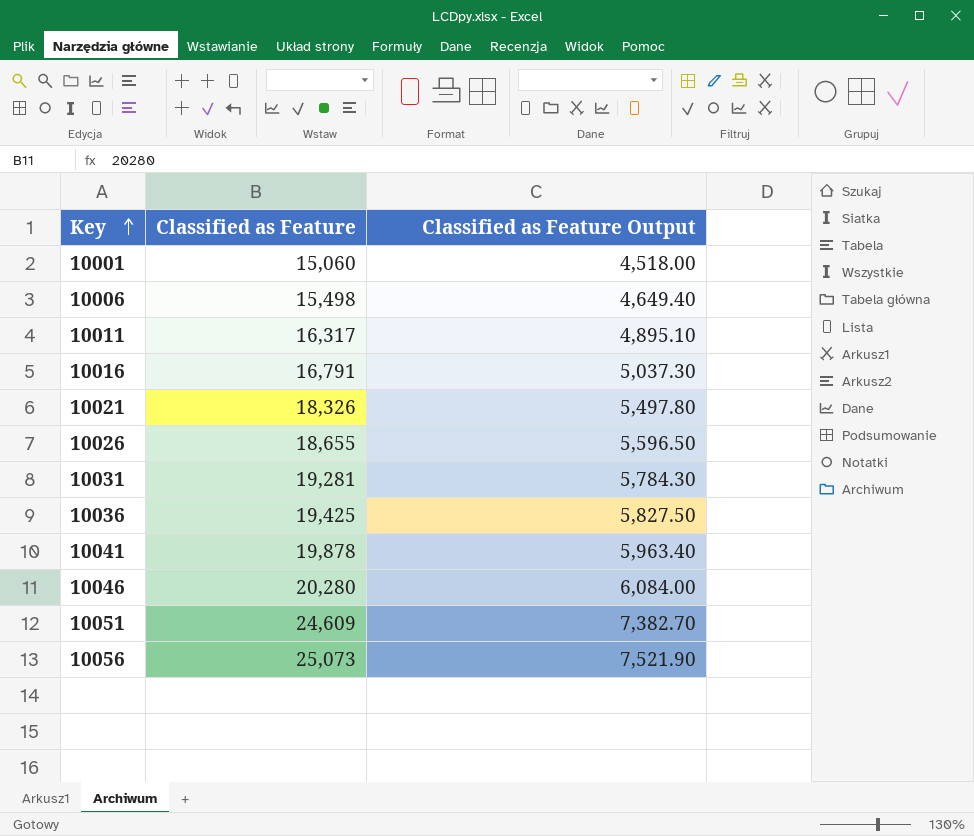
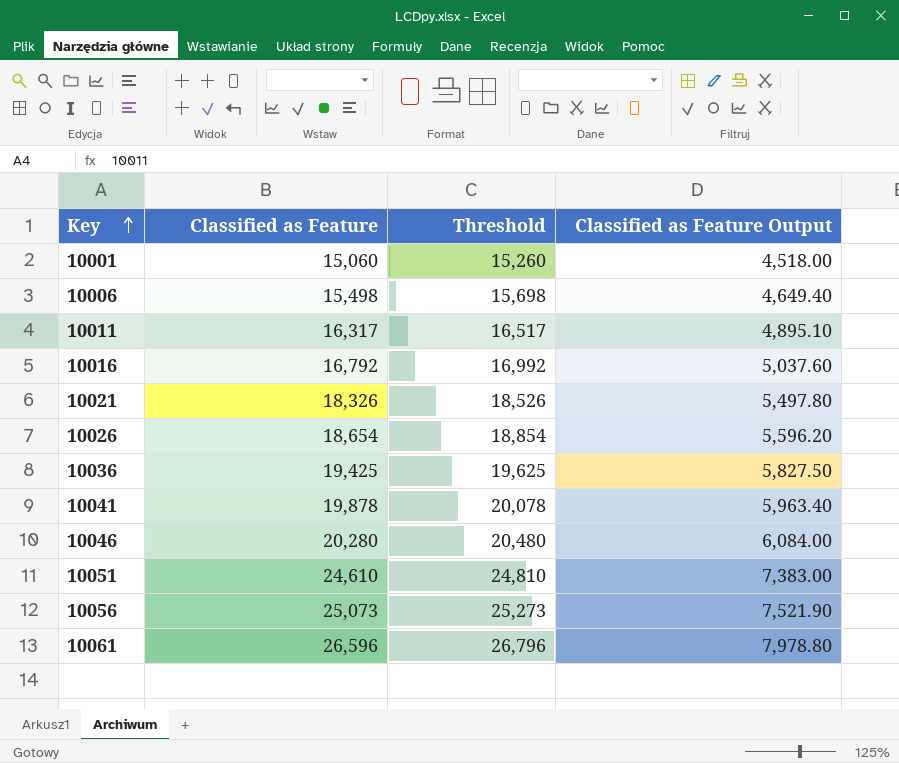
column Threshold | formula: none -> [Classified as Feature] + 200
row 10031: 19,281 | 5,784.30 -> none
10016 | Classified as Feature: 16,791 -> 16,792
10016 | Classified as Feature Output: 5,037.30 -> 5,037.60
10026 | Classified as Feature: 18,655 -> 18,654
10026 | Classified as Feature Output: 5,596.50 -> 5,596.20
10051 | Classified as Feature: 24,609 -> 24,610
10051 | Classified as Feature Output: 7,382.70 -> 7,383.00
row 10061: none -> 26,596 | 26,796 | 7,978.80

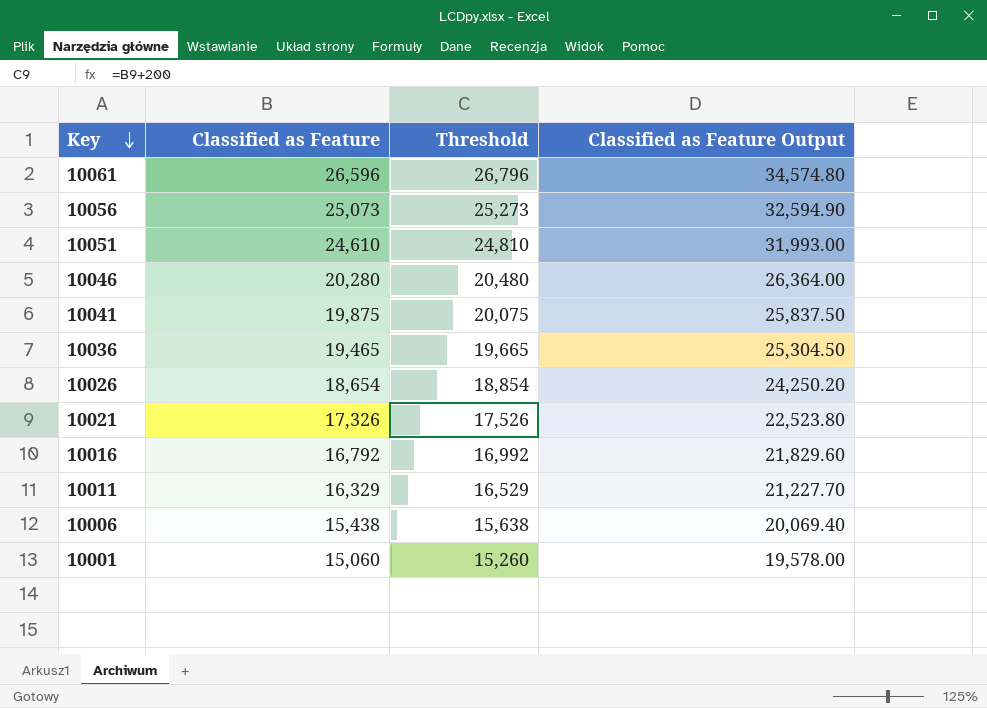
row order: Key ascending -> Key descending
column Classified as Feature Output | formula: [Classified as Feature] * 0.3 -> [Classified as Feature] * 1.3
10041 | Classified as Feature: 19,878 -> 19,875
10041 | Threshold: 20,078 -> 20,075
10036 | Classified as Feature: 19,425 -> 19,465
10036 | Threshold: 19,625 -> 19,665
10021 | Classified as Feature: 18,326 -> 17,326
10021 | Threshold: 18,526 -> 17,526
10011 | Classified as Feature: 16,317 -> 16,329
10011 | Threshold: 16,517 -> 16,529
10006 | Classified as Feature: 15,498 -> 15,438
10006 | Threshold: 15,698 -> 15,638

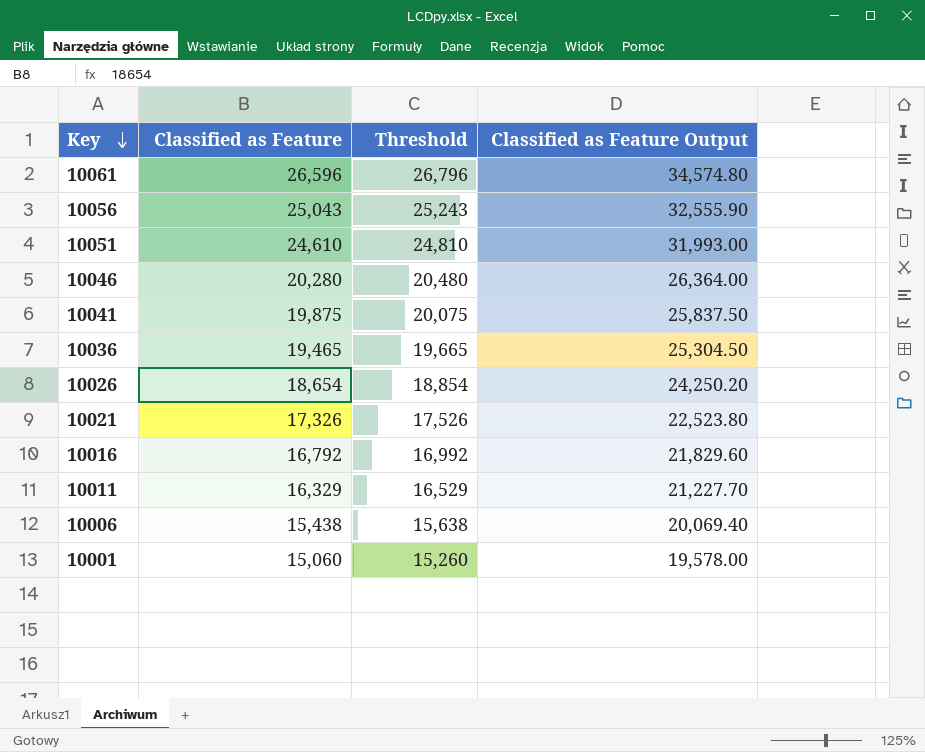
10056 | Classified as Feature: 25,073 -> 25,043
10056 | Threshold: 25,273 -> 25,243
10056 | Classified as Feature Output: 32,594.90 -> 32,555.90

